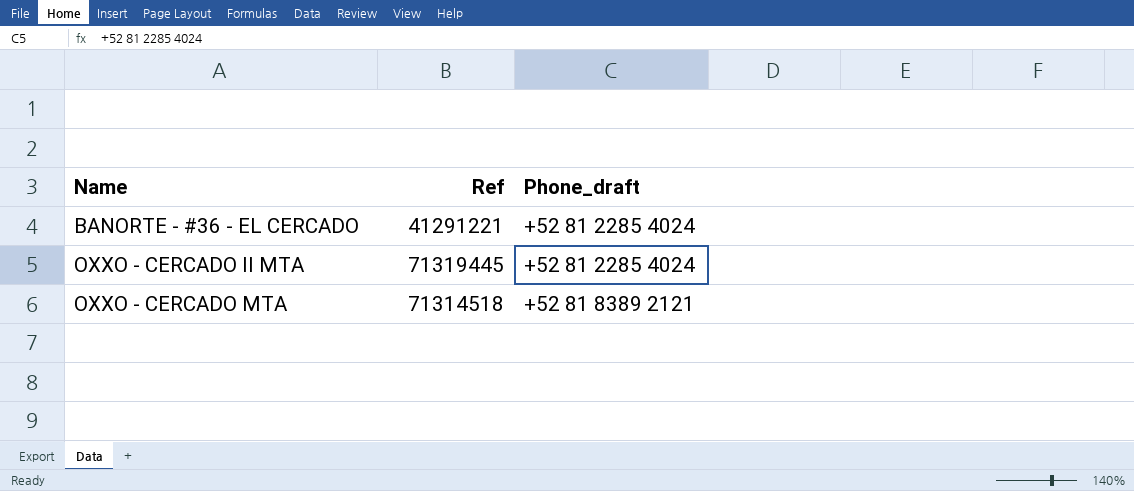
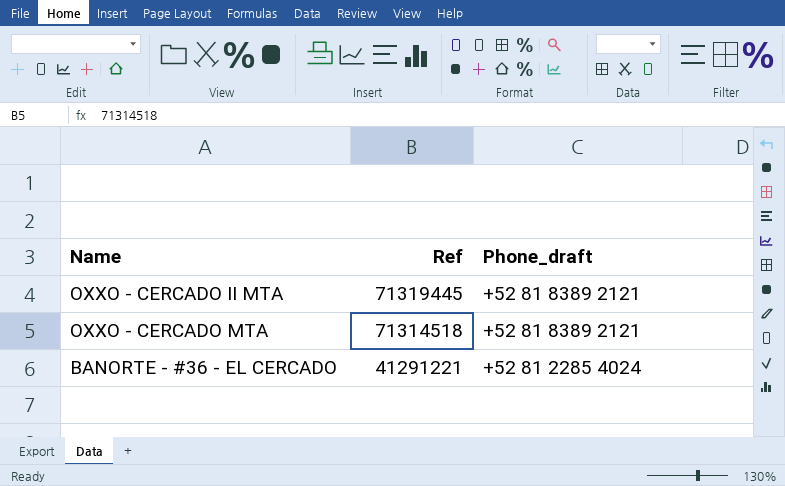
row order: Name ascending -> Ref descending
OXXO - CERCADO II MTA | Phone_draft: +52 81 2285 4024 -> +52 81 8389 2121

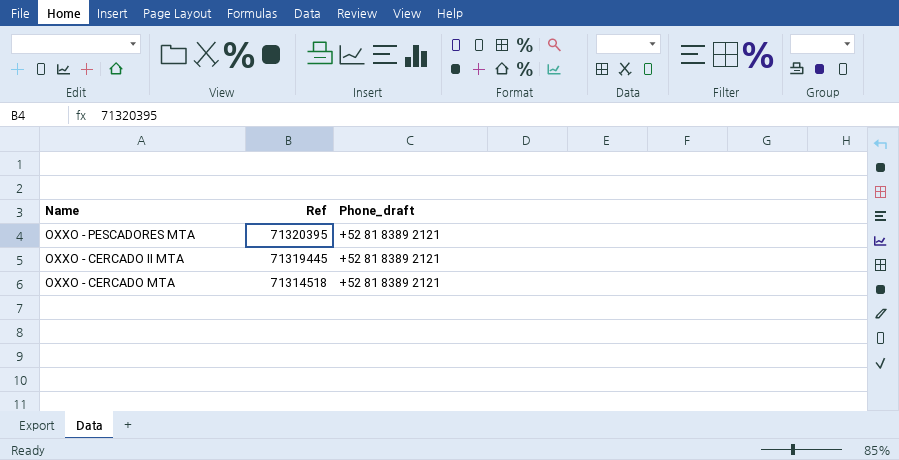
row BANORTE - #36 - EL CERCADO: 41291221 | +52 81 2285 4024 -> none
row OXXO - PESCADORES MTA: none -> 71320395 | +52 81 8389 2121

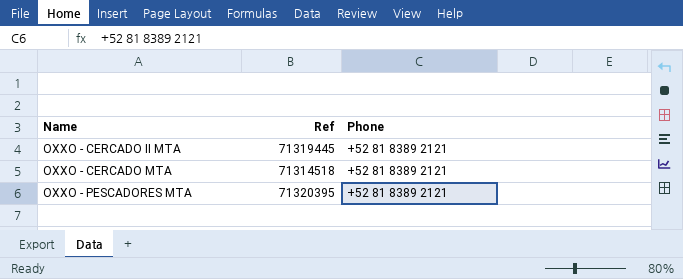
row order: Ref descending -> Name ascending
column name: Phone_draft -> Phone

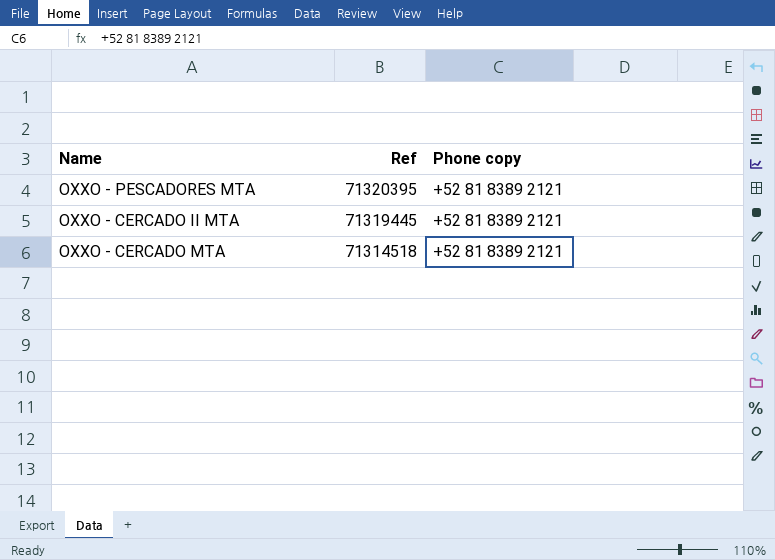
row order: Name ascending -> Ref descending
column name: Phone -> Phone copy

